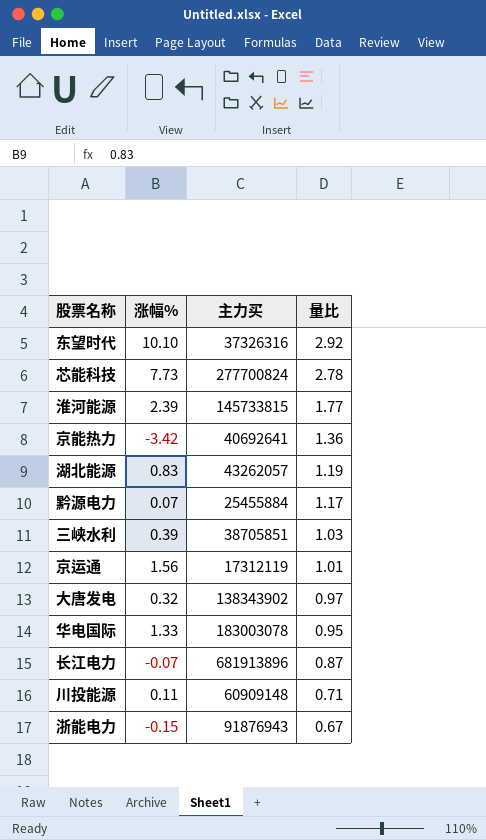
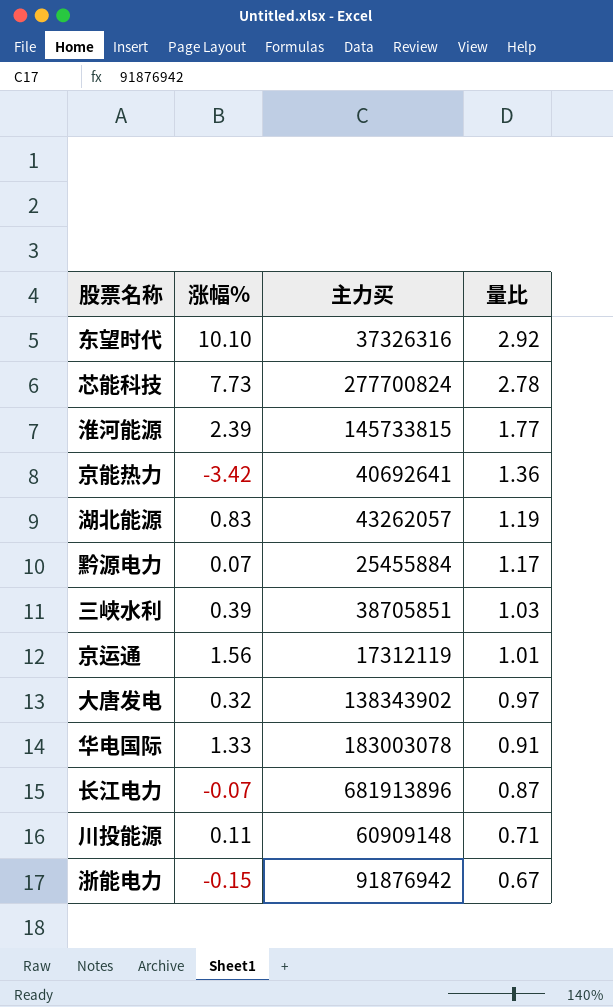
华电国际 | 量比: 0.95 -> 0.91
浙能电力 | 主力买: 91876943 -> 91876942

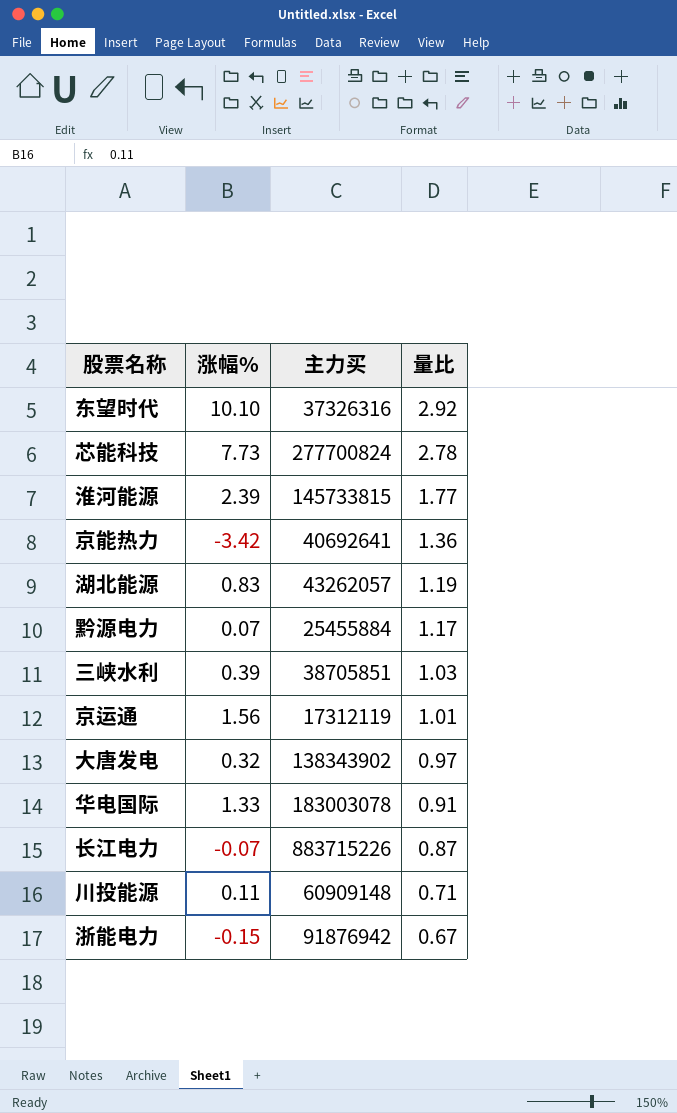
长江电力 | 主力买: 681913896 -> 883715226

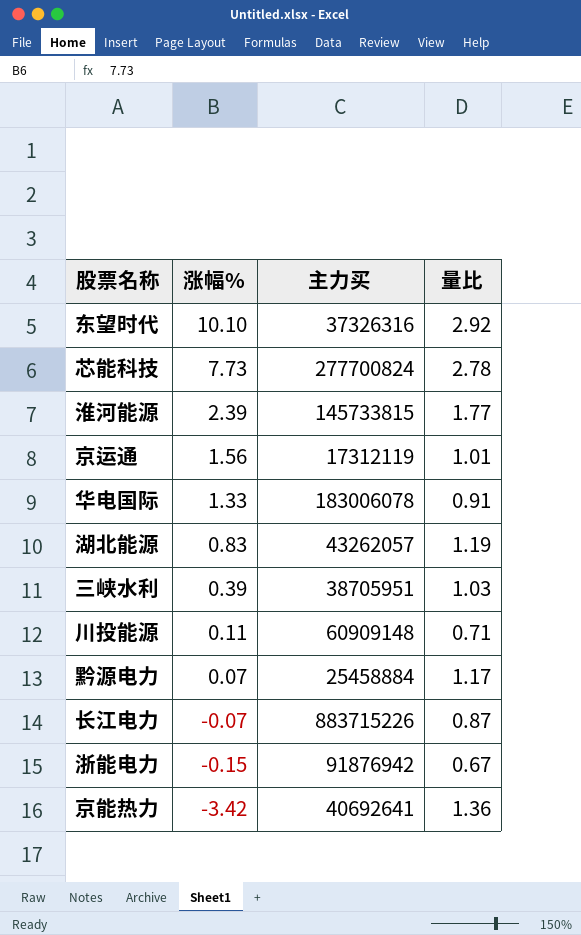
row order: 量比 descending -> 涨幅% descending
row 大唐发电: 0.32 | 138343902 | 0.97 -> none
华电国际 | 主力买: 183003078 -> 183006078
三峡水利 | 主力买: 38705851 -> 38705951
黔源电力 | 主力买: 25455884 -> 25458884

